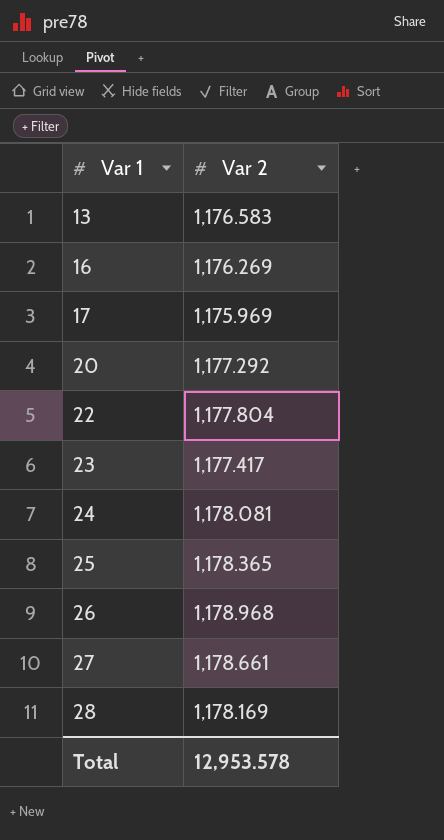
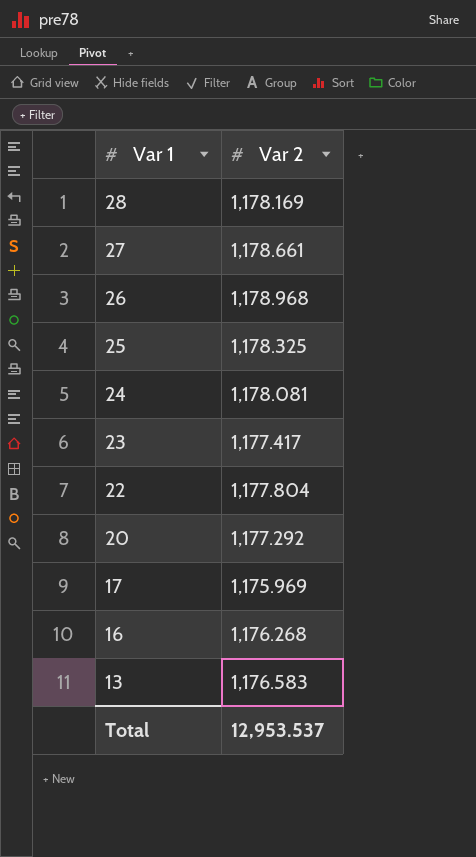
row order: Var 1 ascending -> Var 1 descending
25 | Var 2: 1,178.365 -> 1,178.325
16 | Var 2: 1,176.269 -> 1,176.268
Total | Var 2: 12,953.578 -> 12,953.537

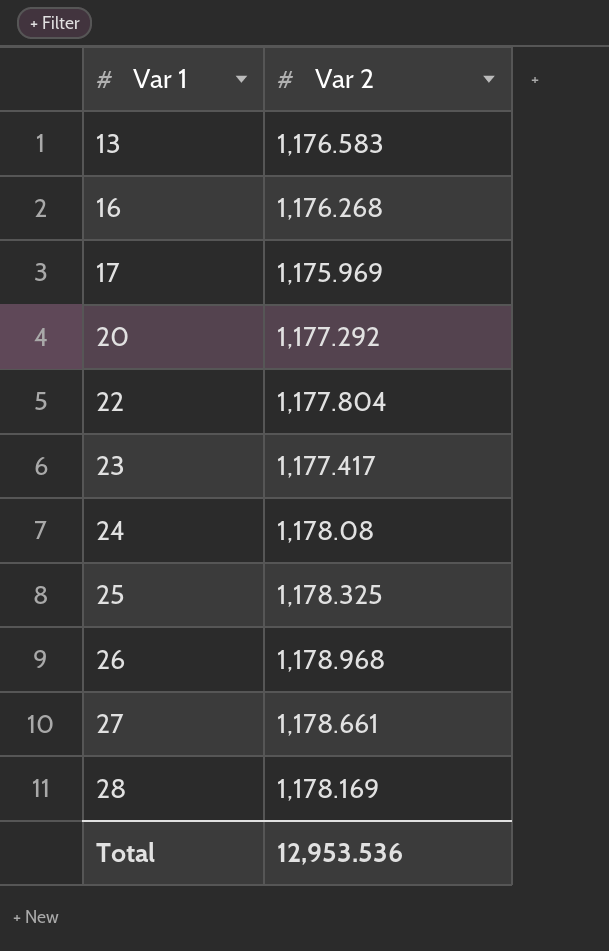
row order: Var 1 descending -> Var 1 ascending
24 | Var 2: 1,178.081 -> 1,178.08
Total | Var 2: 12,953.537 -> 12,953.536

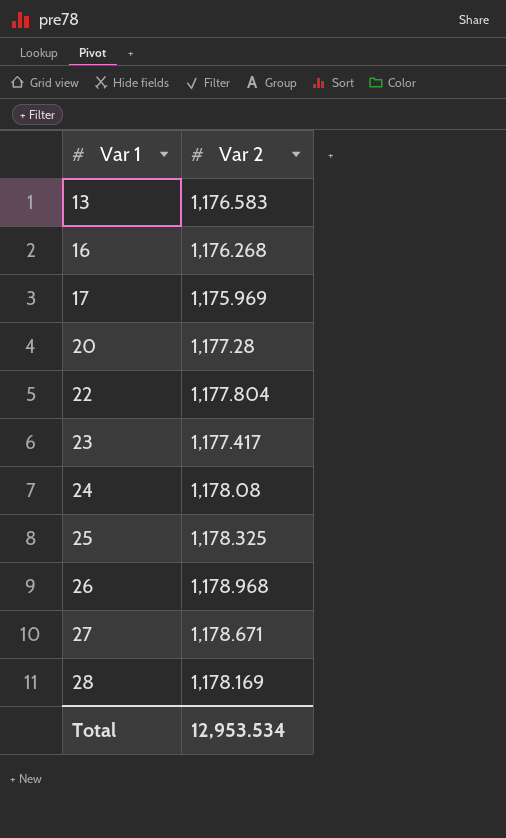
20 | Var 2: 1,177.292 -> 1,177.28
27 | Var 2: 1,178.661 -> 1,178.671
Total | Var 2: 12,953.536 -> 12,953.534

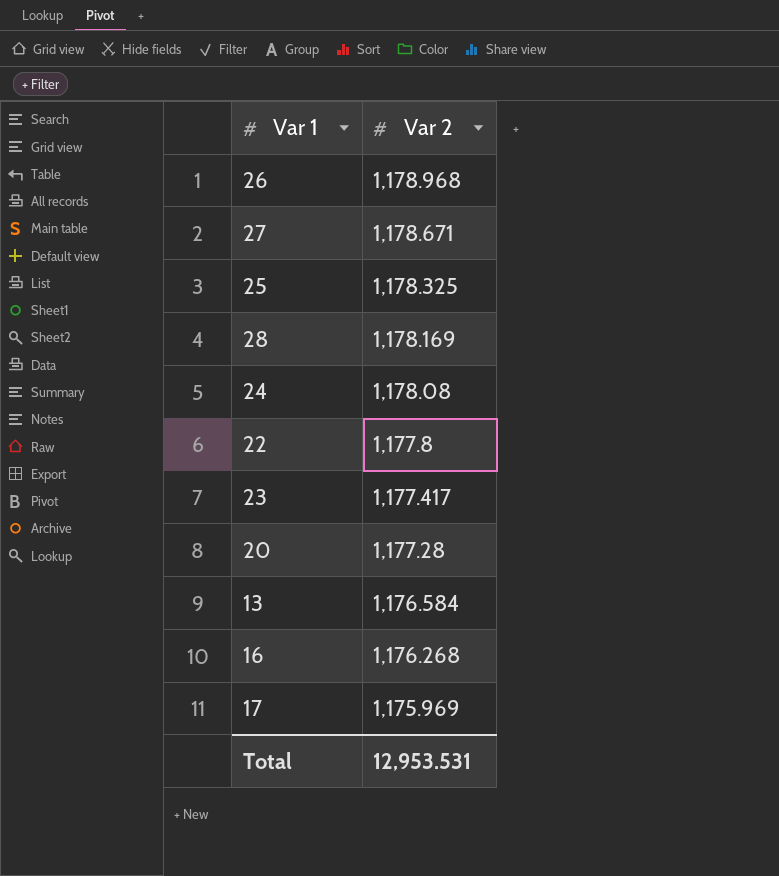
row order: Var 1 ascending -> Var 2 descending
22 | Var 2: 1,177.804 -> 1,177.8
13 | Var 2: 1,176.583 -> 1,176.584
Total | Var 2: 12,953.534 -> 12,953.531

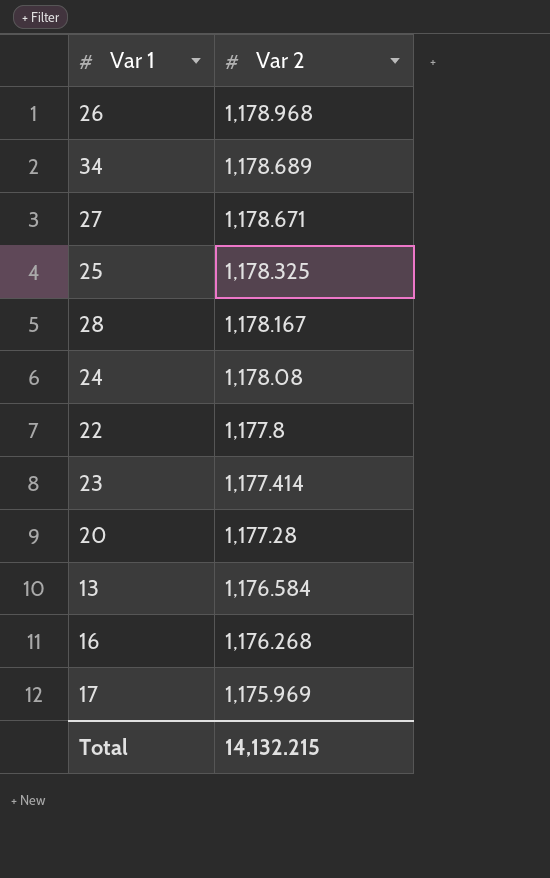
row 34: none -> 1,178.689
28 | Var 2: 1,178.169 -> 1,178.167
23 | Var 2: 1,177.417 -> 1,177.414
Total | Var 2: 12,953.531 -> 14,132.215

